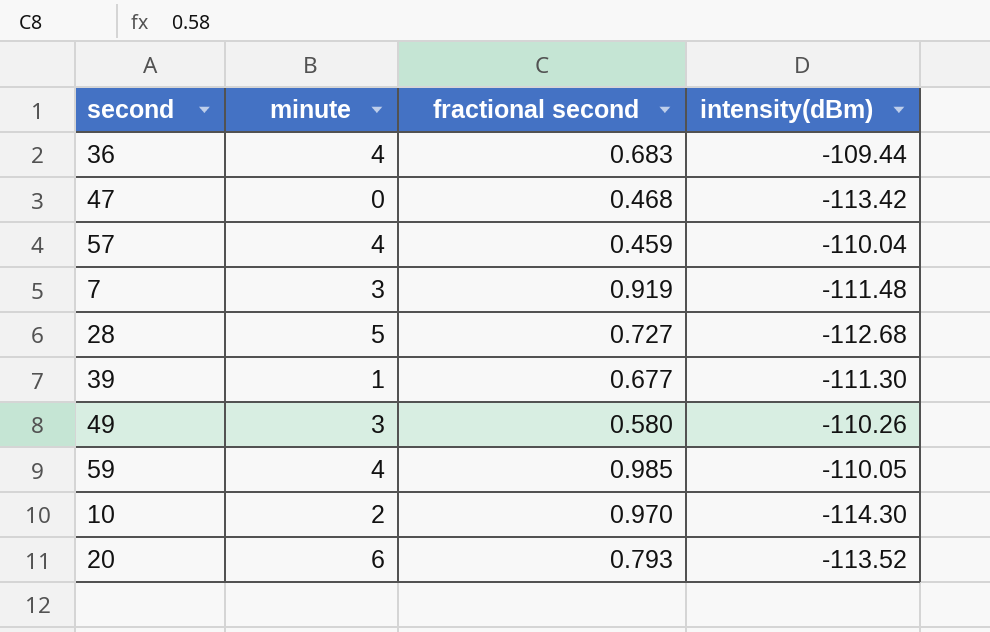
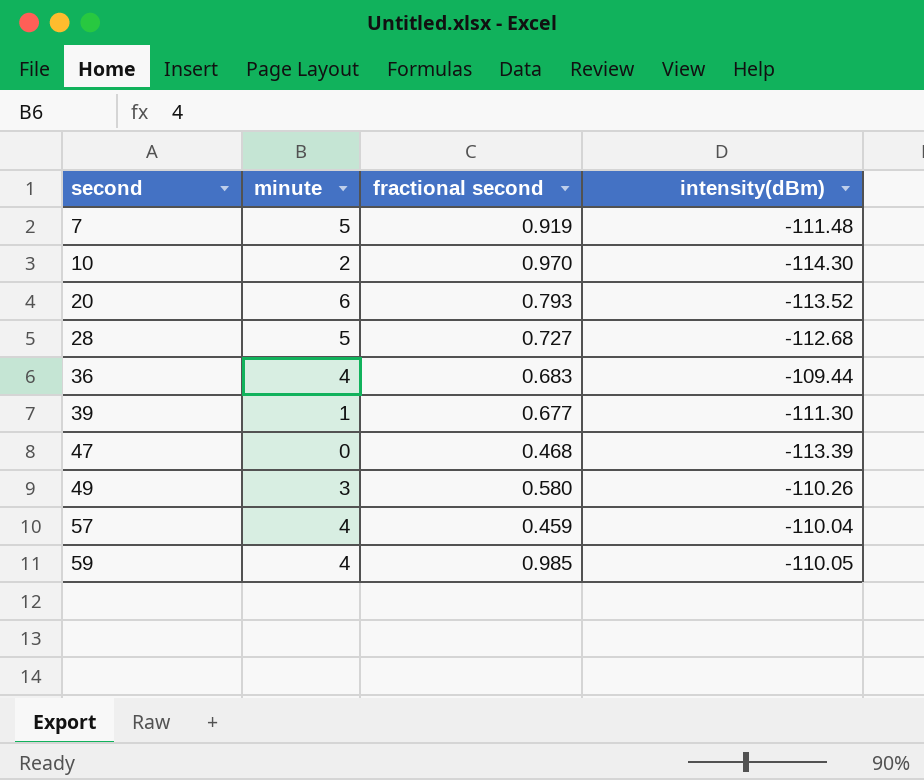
row order: none -> second ascending
7 | minute: 3 -> 5
47 | intensity(dBm): -113.42 -> -113.39

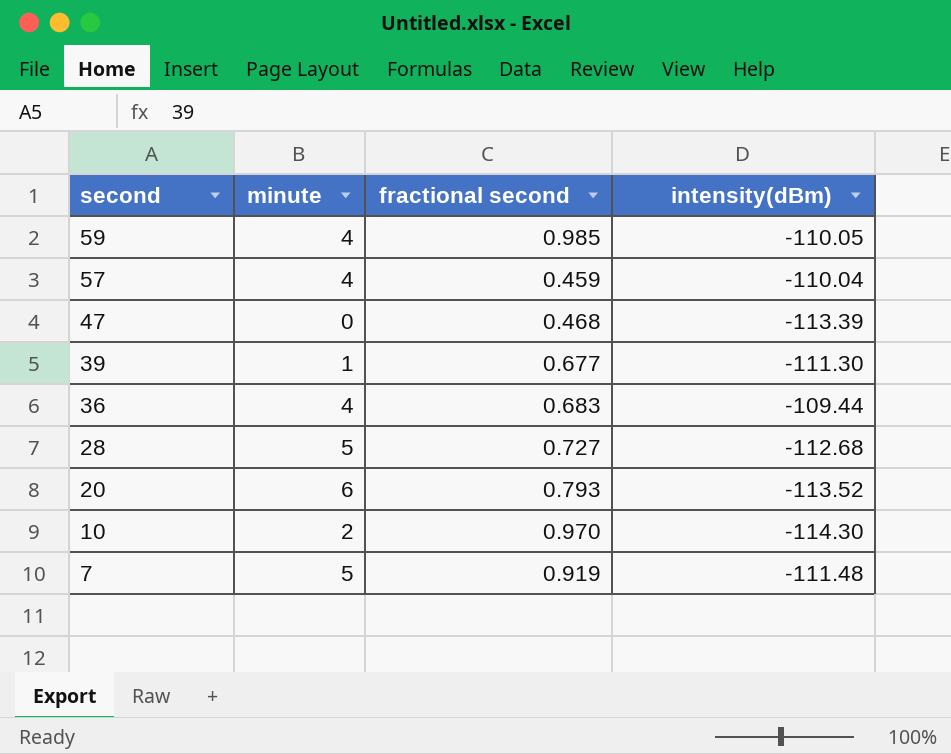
row order: second ascending -> second descending
row 49: 3 | 0.580 | -110.26 -> none

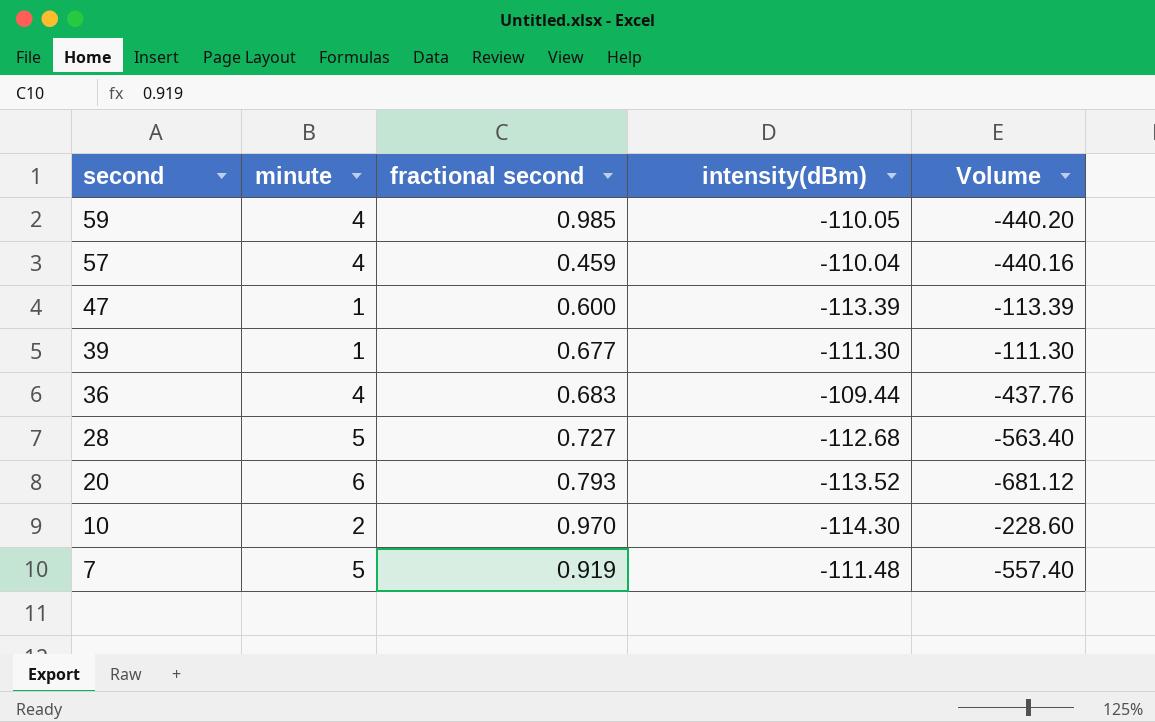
column Volume | formula: none -> [minute] * [intensity(dBm)]
47 | minute: 0 -> 1
47 | fractional second: 0.468 -> 0.600

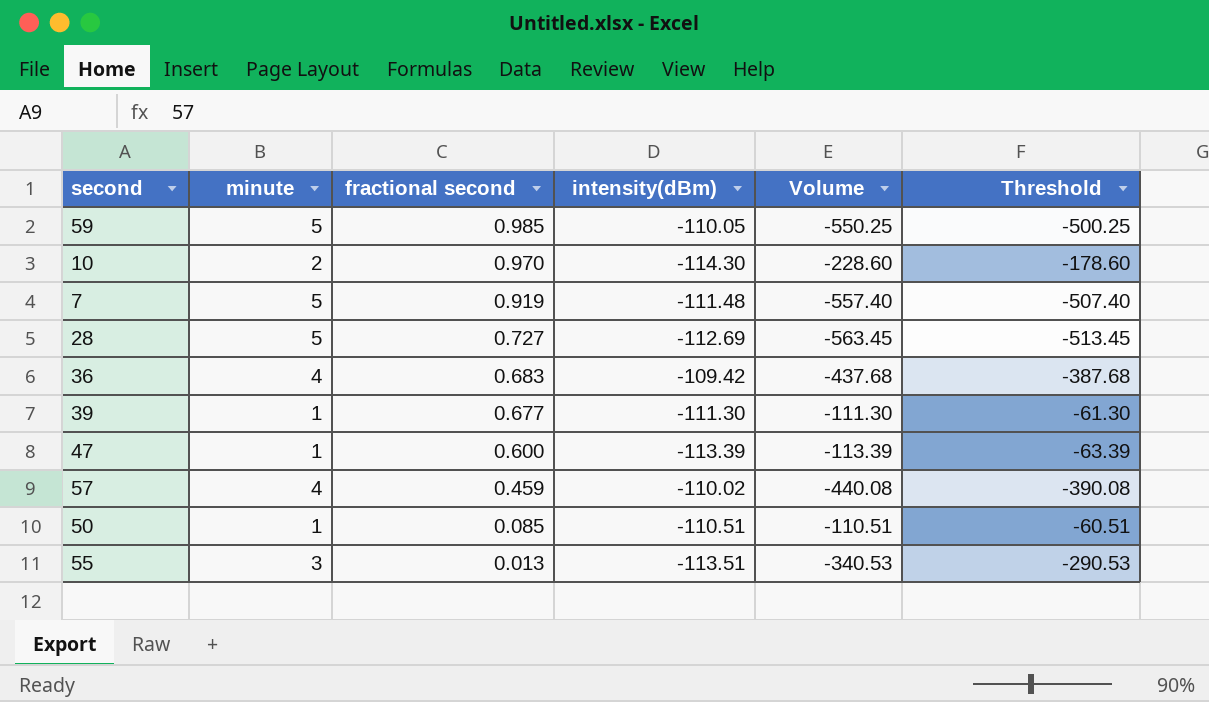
row order: second descending -> fractional second descending
column Threshold | formula: none -> [Volume] + 50
row 20: 6 | 0.793 | -113.52 | -681.12 -> none
59 | minute: 4 -> 5
59 | Volume: -440.20 -> -550.25
28 | intensity(dBm): -112.68 -> -112.69
28 | Volume: -563.40 -> -563.45
36 | intensity(dBm): -109.44 -> -109.42
36 | Volume: -437.76 -> -437.68
57 | intensity(dBm): -110.04 -> -110.02
57 | Volume: -440.16 -> -440.08
row 50: none -> 1 | 0.085 | -110.51 | -110.51 | -60.51
row 55: none -> 3 | 0.013 | -113.51 | -340.53 | -290.53

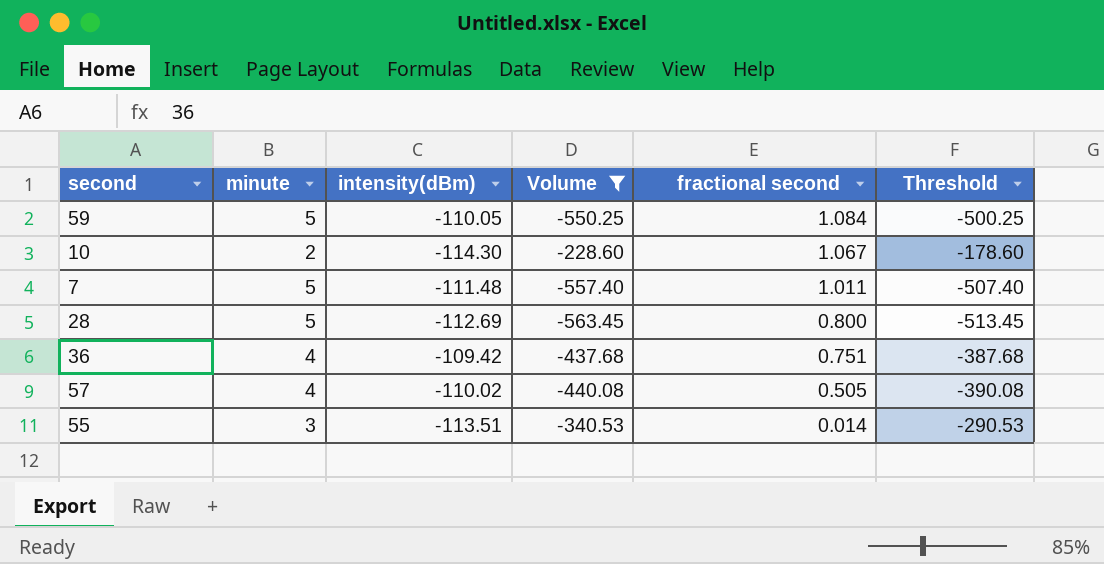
filter: none -> Volume <= -228.60
column fractional second | position: 3 -> 5
59 | fractional second: 0.985 -> 1.084
10 | fractional second: 0.970 -> 1.067
7 | fractional second: 0.919 -> 1.011
28 | fractional second: 0.727 -> 0.800
36 | fractional second: 0.683 -> 0.751
57 | fractional second: 0.459 -> 0.505
55 | fractional second: 0.013 -> 0.014

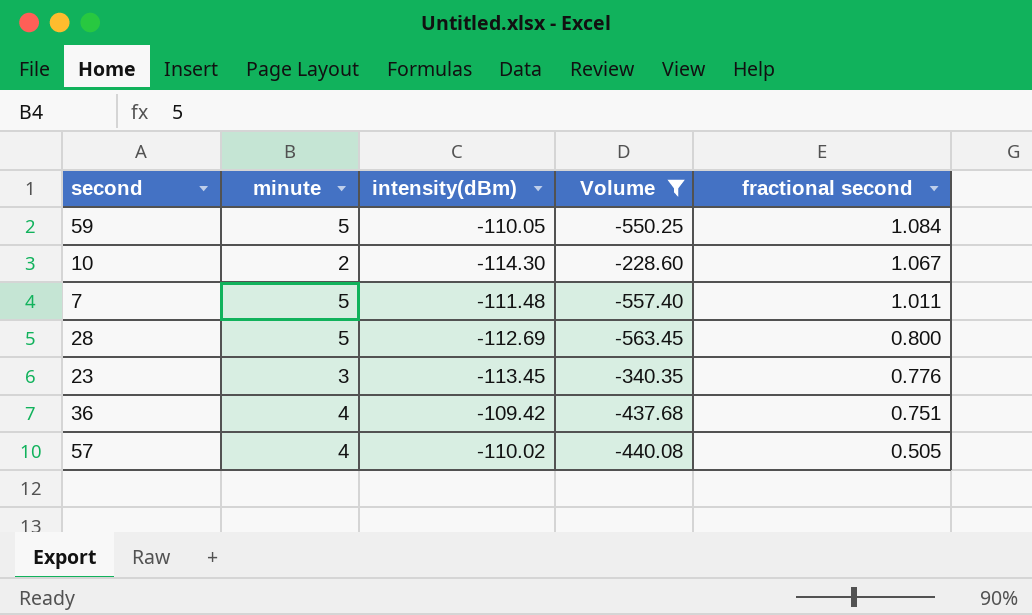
column Threshold | formula: [Volume] + 50 -> none
row 55: 3 | -113.51 | -340.53 | 0.014 | -290.53 -> none
row 23: none -> 3 | -113.45 | -340.35 | 0.776

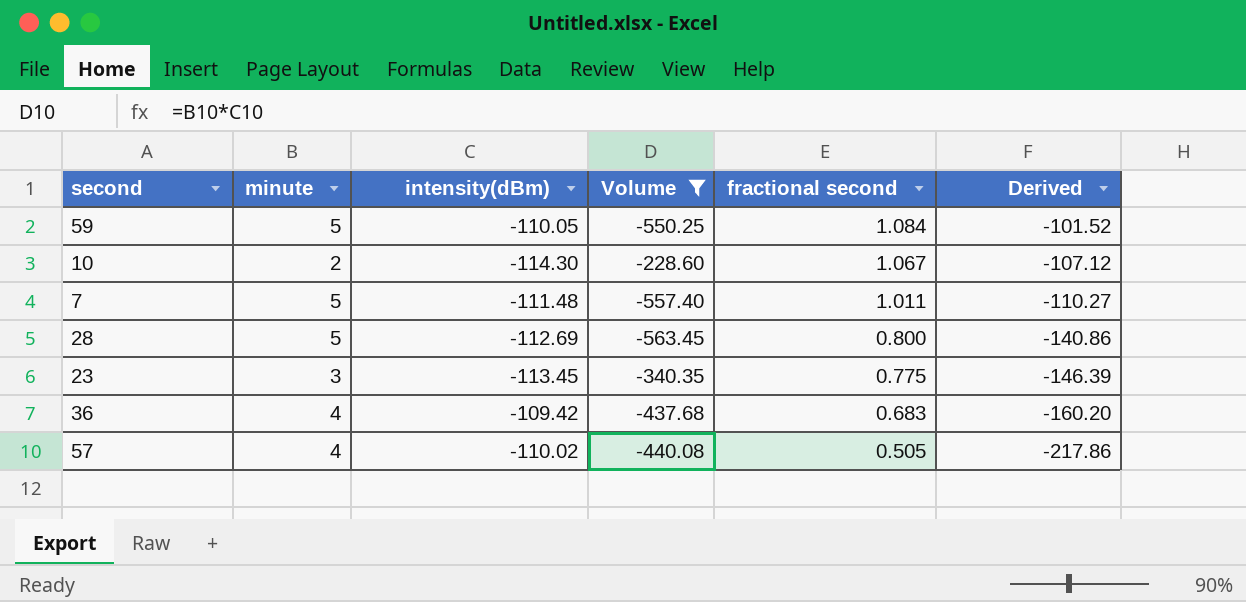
column Derived | formula: none -> [intensity(dBm)] / [fractional second]
23 | fractional second: 0.776 -> 0.775
36 | fractional second: 0.751 -> 0.683

